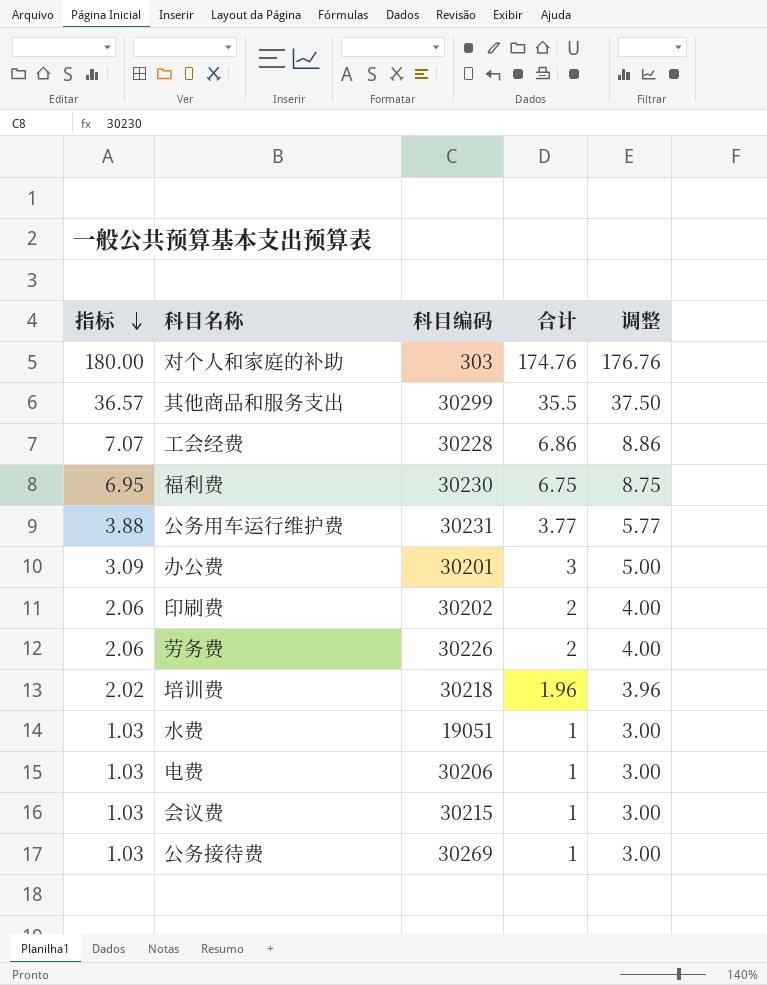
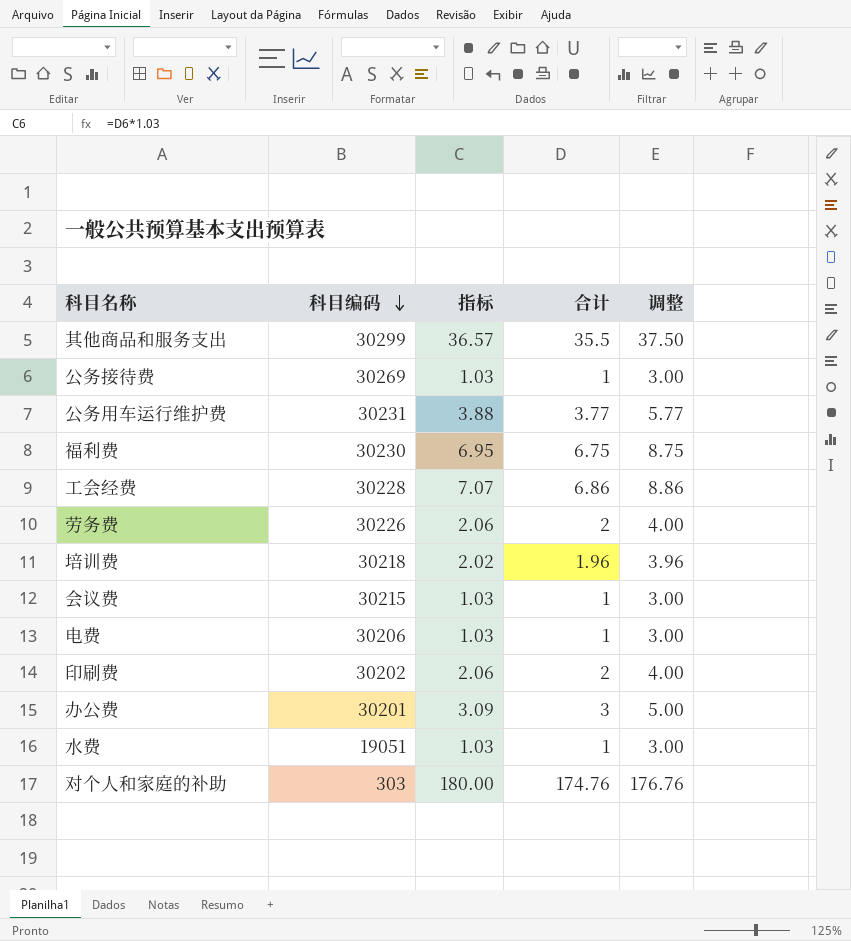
row order: 指标 descending -> 科目编码 descending
column 指标 | position: 1 -> 3

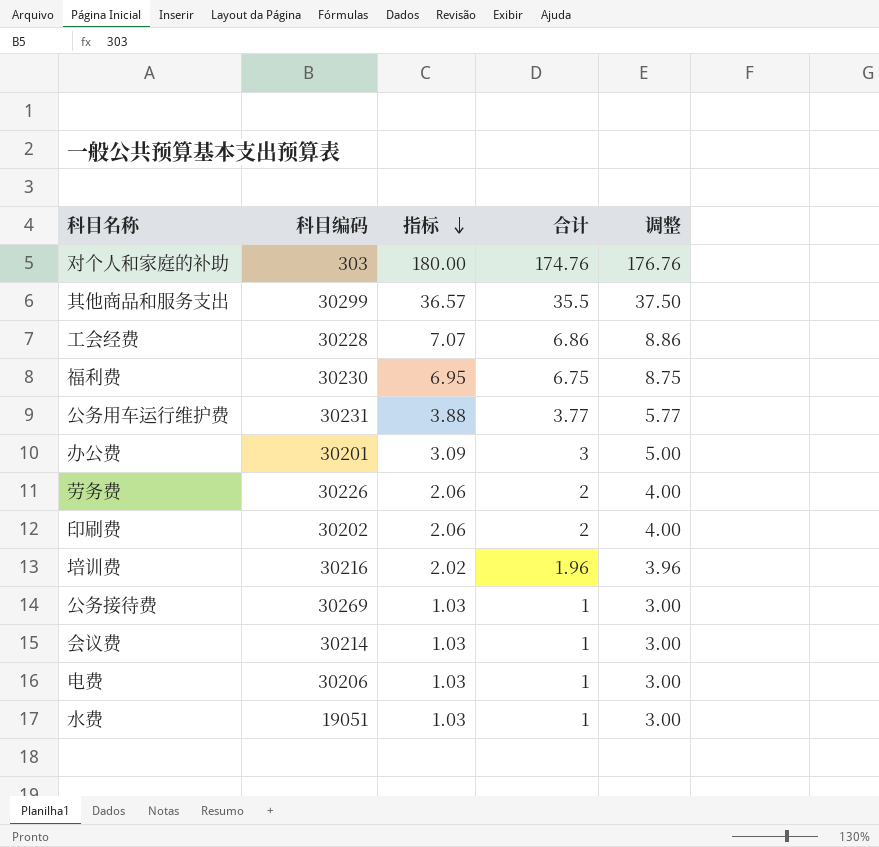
row order: 科目编码 descending -> 指标 descending
培训费 | 科目编码: 30218 -> 30216
会议费 | 科目编码: 30215 -> 30214

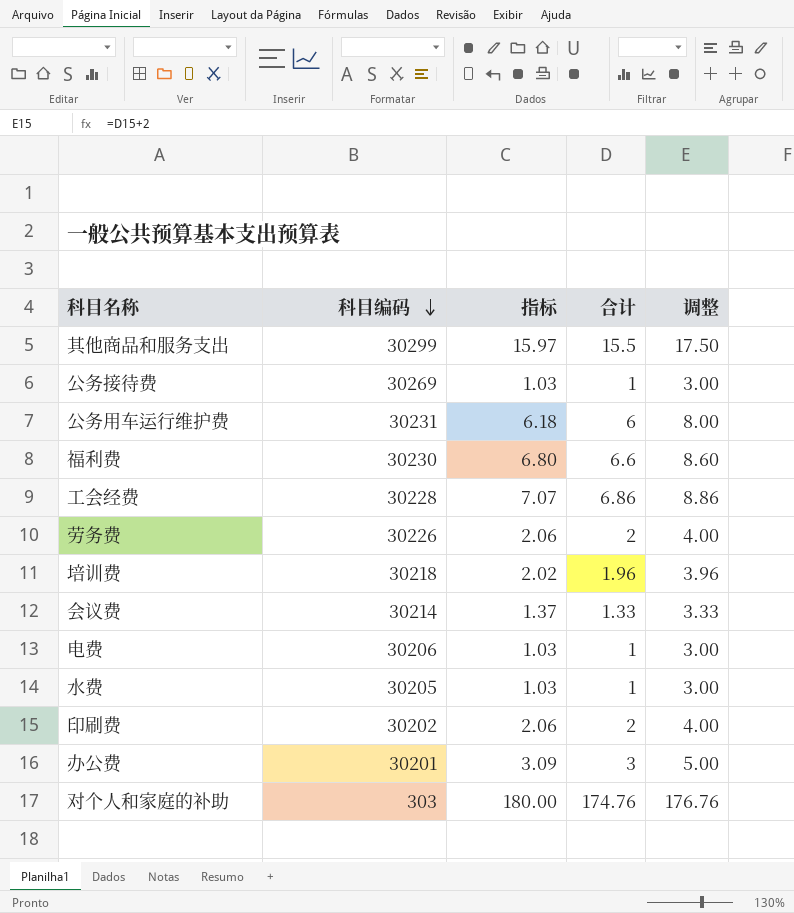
row order: 指标 descending -> 科目编码 descending
其他商品和服务支出 | 指标: 36.57 -> 15.97
其他商品和服务支出 | 合计: 35.5 -> 15.5
其他商品和服务支出 | 调整: 37.50 -> 17.50
公务用车运行维护费 | 指标: 3.88 -> 6.18
公务用车运行维护费 | 合计: 3.77 -> 6
公务用车运行维护费 | 调整: 5.77 -> 8.00
福利费 | 指标: 6.95 -> 6.80
福利费 | 合计: 6.75 -> 6.6
福利费 | 调整: 8.75 -> 8.60
培训费 | 科目编码: 30216 -> 30218
会议费 | 指标: 1.03 -> 1.37
会议费 | 合计: 1 -> 1.33
会议费 | 调整: 3.00 -> 3.33
水费 | 科目编码: 19051 -> 30205

